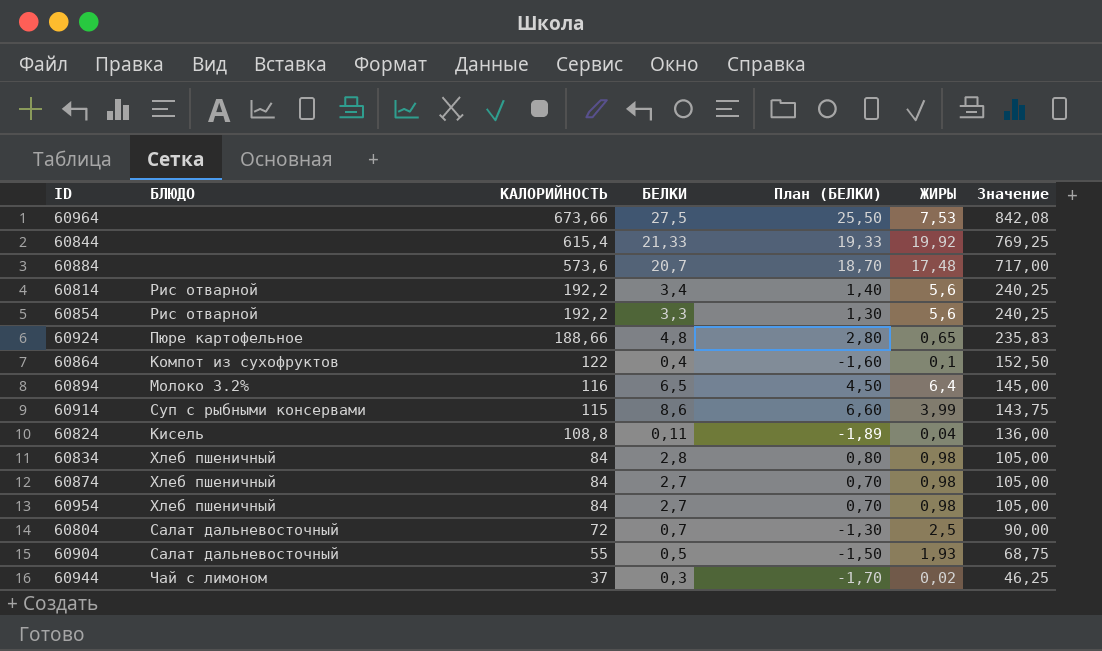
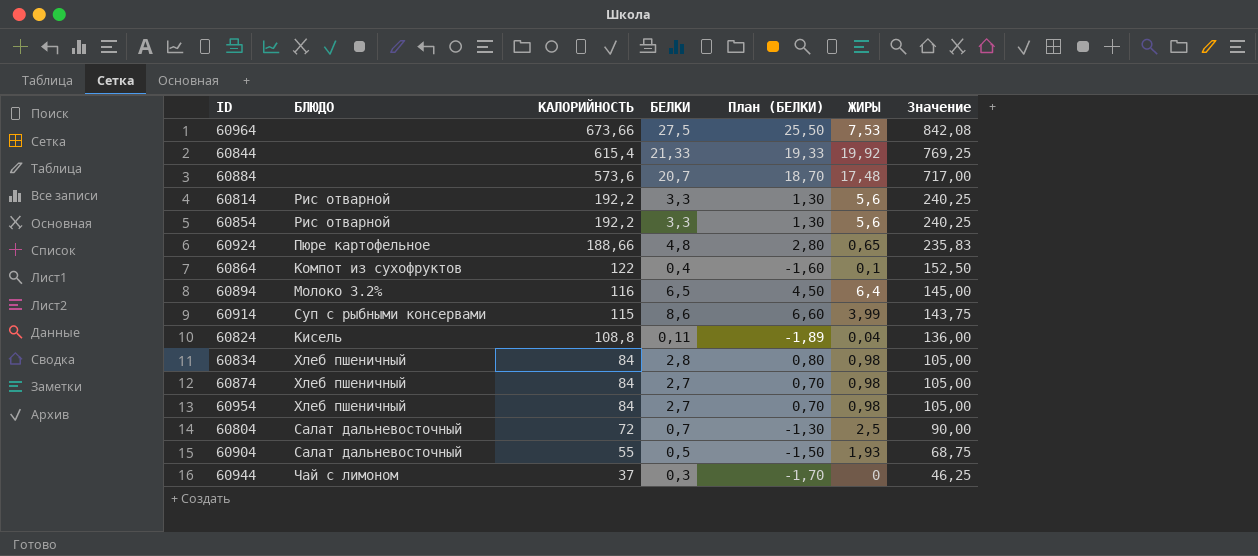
60814 | БЕЛКИ: 3,4 -> 3,3
60814 | План (БЕЛКИ): 1,40 -> 1,30
60944 | ЖИРЫ: 0,02 -> 0

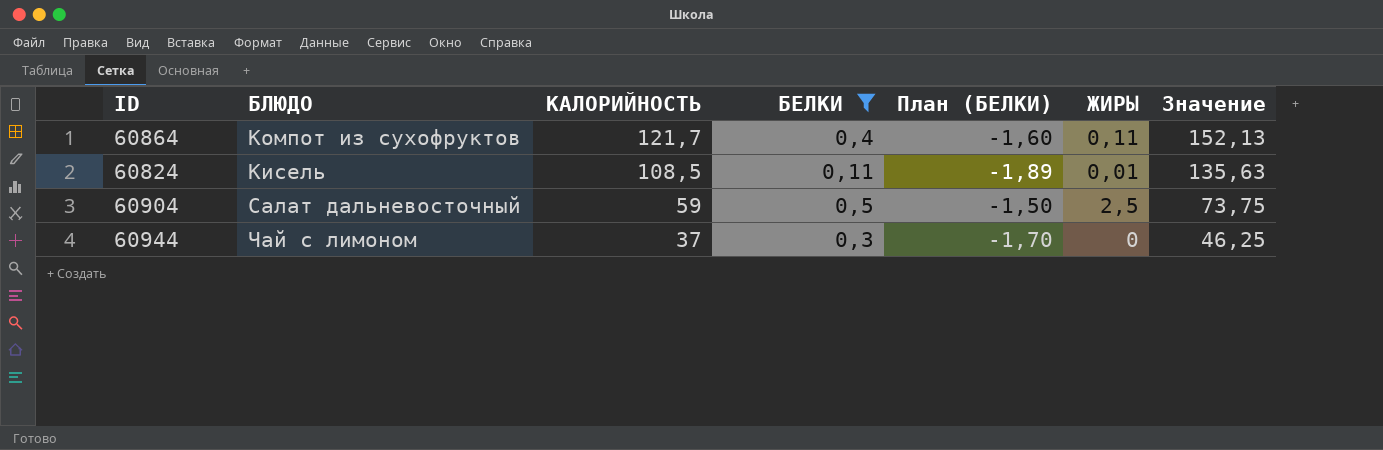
filter: none -> БЕЛКИ <= 0,5
60864 | КАЛОРИЙНОСТЬ: 122 -> 121,7
60864 | ЖИРЫ: 0,1 -> 0,11
60864 | Значение: 152,50 -> 152,13
60824 | КАЛОРИЙНОСТЬ: 108,8 -> 108,5
60824 | ЖИРЫ: 0,04 -> 0,01
60824 | Значение: 136,00 -> 135,63
60904 | КАЛОРИЙНОСТЬ: 55 -> 59
60904 | ЖИРЫ: 1,93 -> 2,5
60904 | Значение: 68,75 -> 73,75

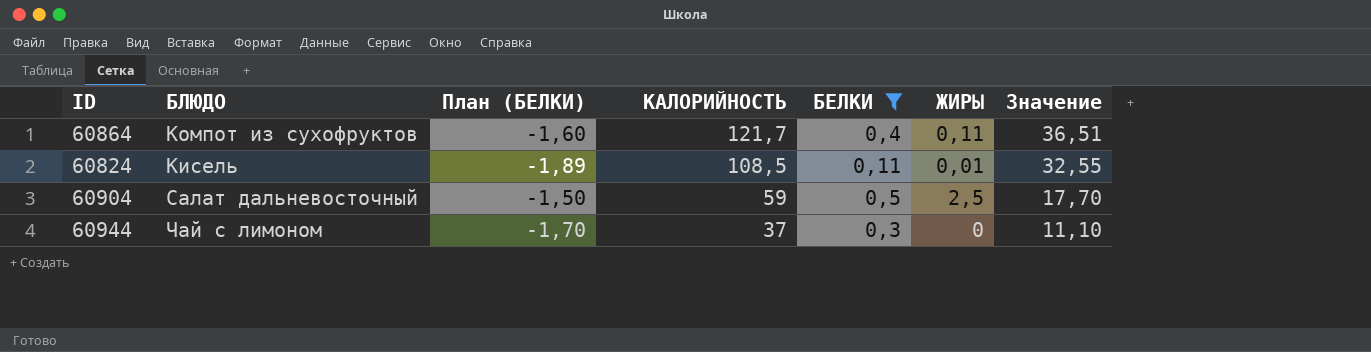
column План (БЕЛКИ) | position: 5 -> 3
column Значение | formula: [КАЛОРИЙНОСТЬ] * 1,25 -> [КАЛОРИЙНОСТЬ] * 0,3

